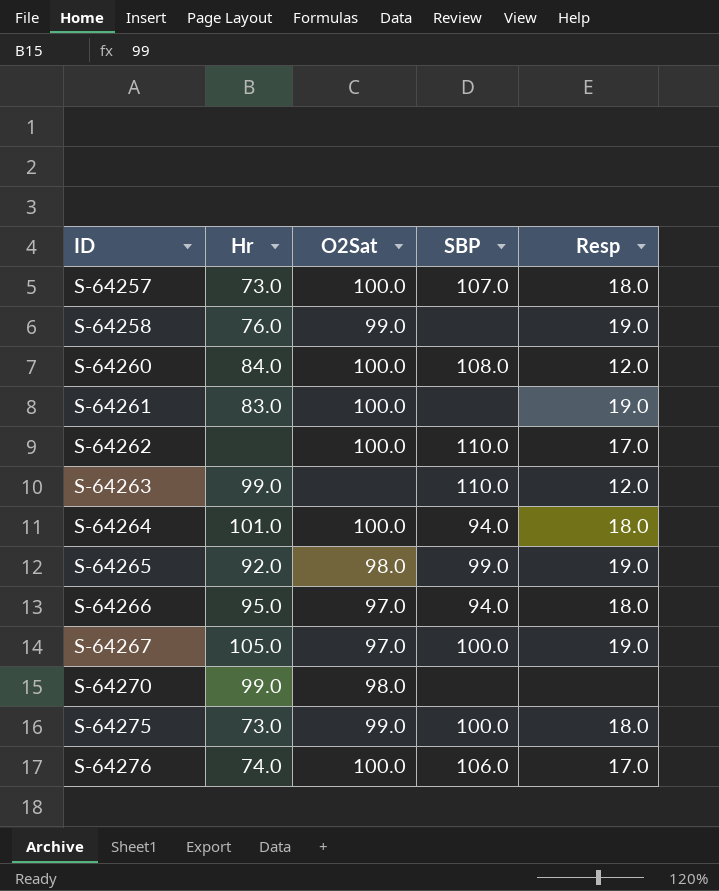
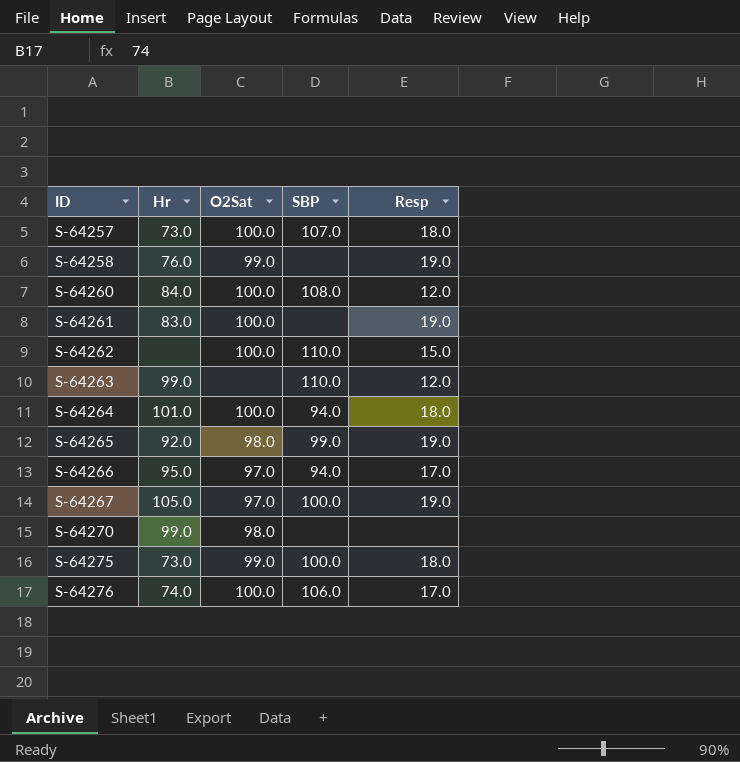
S-64262 | Resp: 17.0 -> 15.0
S-64266 | Resp: 18.0 -> 17.0

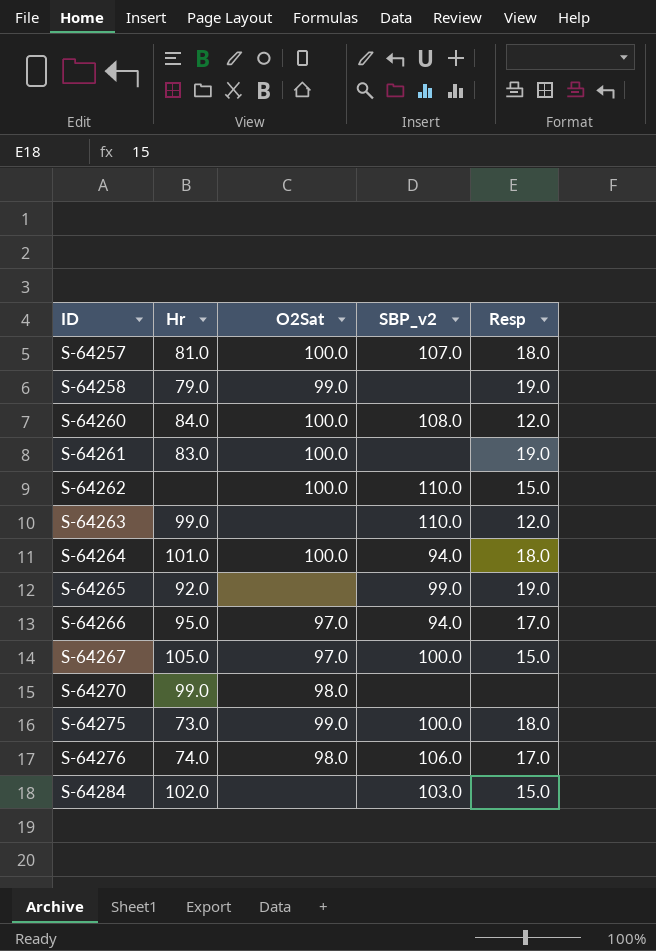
column name: SBP -> SBP_v2
S-64257 | Hr: 73.0 -> 81.0
S-64258 | Hr: 76.0 -> 79.0
S-64265 | O2Sat: 98.0 -> none
S-64267 | Resp: 19.0 -> 15.0
S-64276 | O2Sat: 100.0 -> 98.0
row S-64284: none -> 102.0 | none | 103.0 | 15.0

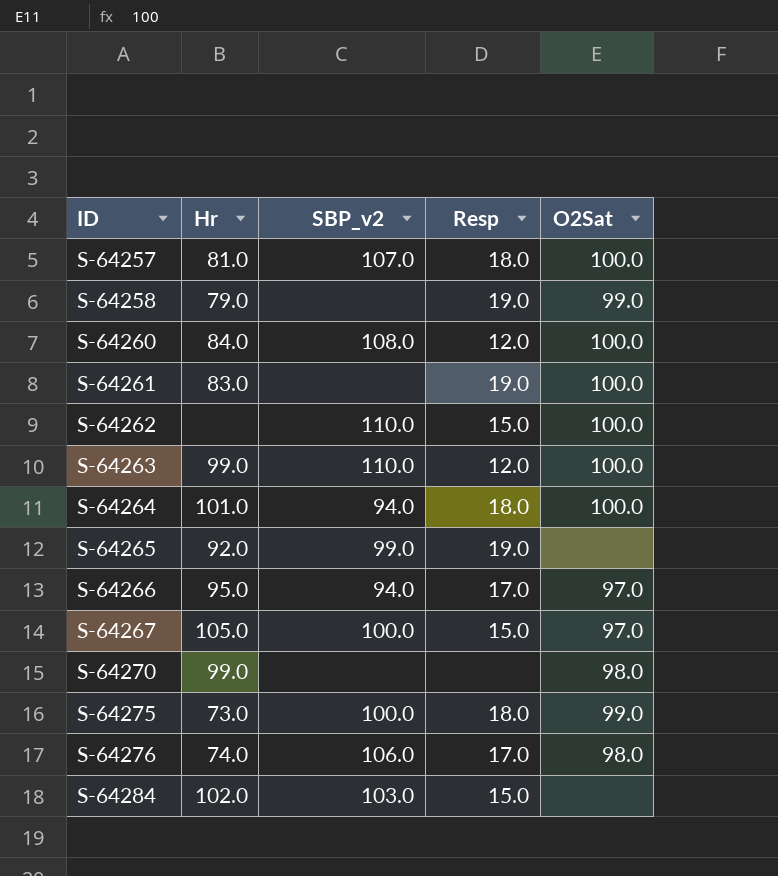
column O2Sat | position: 3 -> 5
S-64263 | O2Sat: none -> 100.0

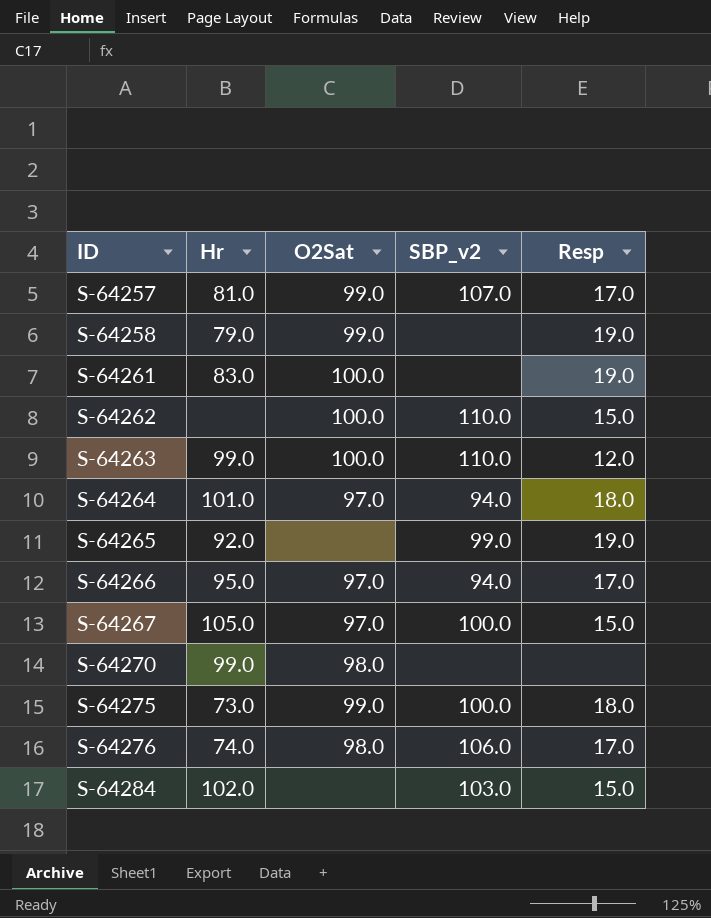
column O2Sat | position: 5 -> 3
row S-64260: 84.0 | 108.0 | 12.0 | 100.0 -> none
S-64257 | O2Sat: 100.0 -> 99.0
S-64257 | Resp: 18.0 -> 17.0
S-64264 | O2Sat: 100.0 -> 97.0

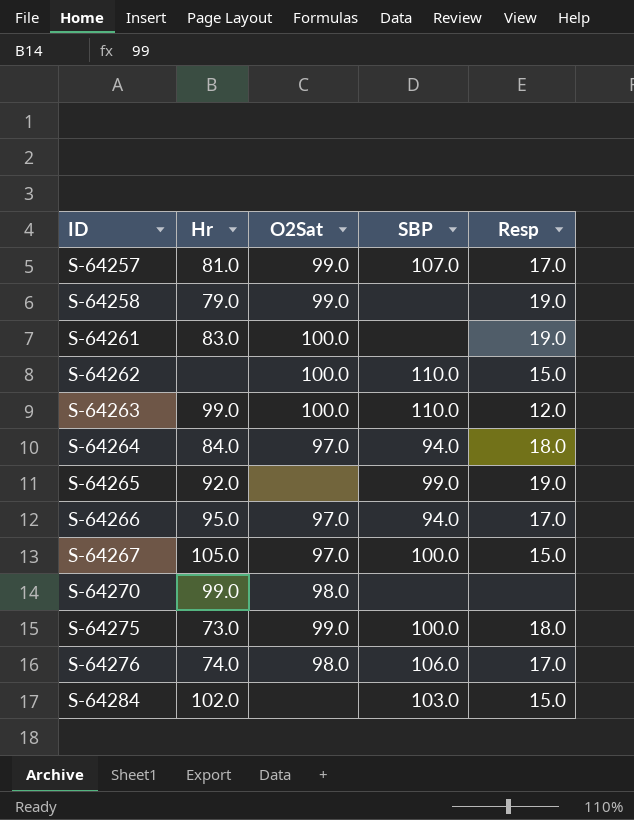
column name: SBP_v2 -> SBP
S-64264 | Hr: 101.0 -> 84.0

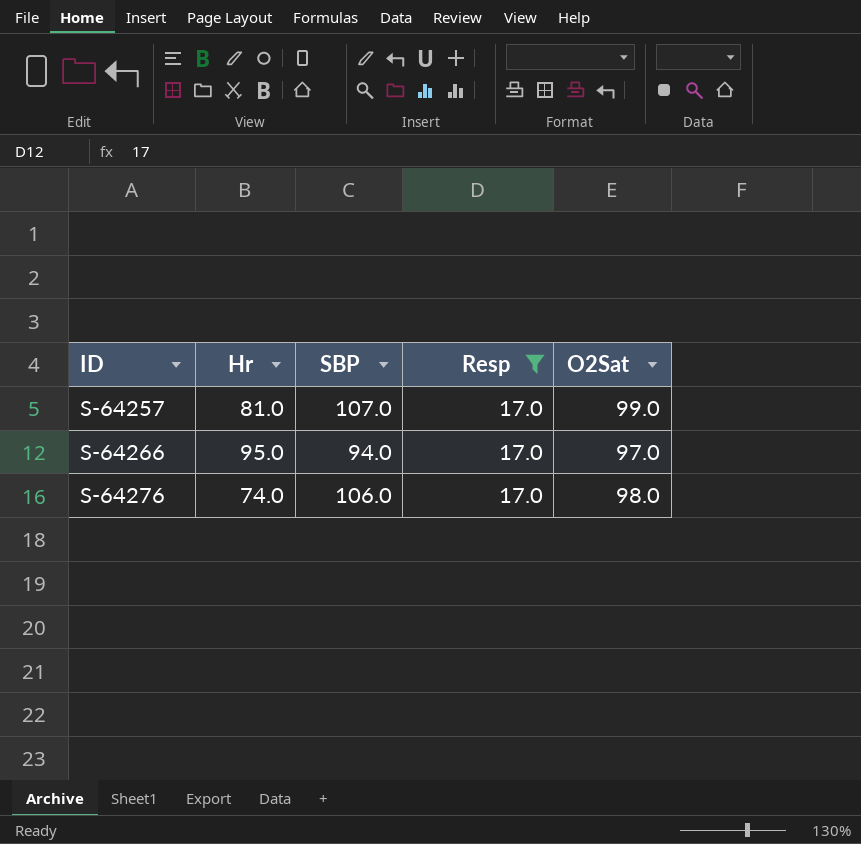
filter: none -> Resp = 17.0
column O2Sat | position: 3 -> 5

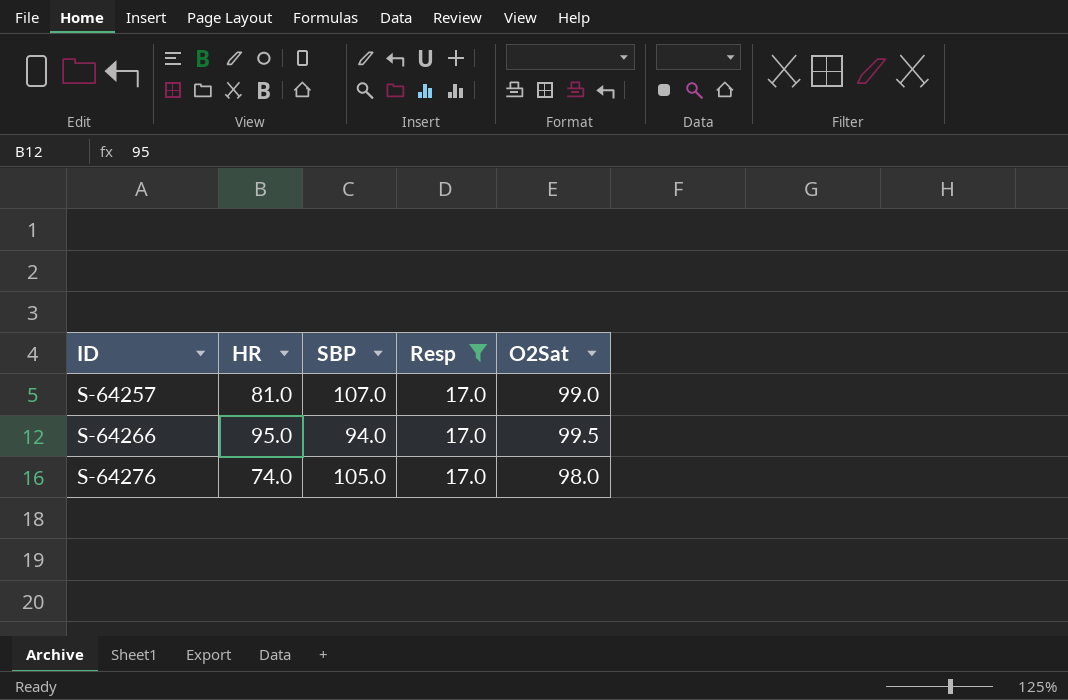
column name: Hr -> HR
S-64266 | O2Sat: 97.0 -> 99.5
S-64276 | SBP: 106.0 -> 105.0

